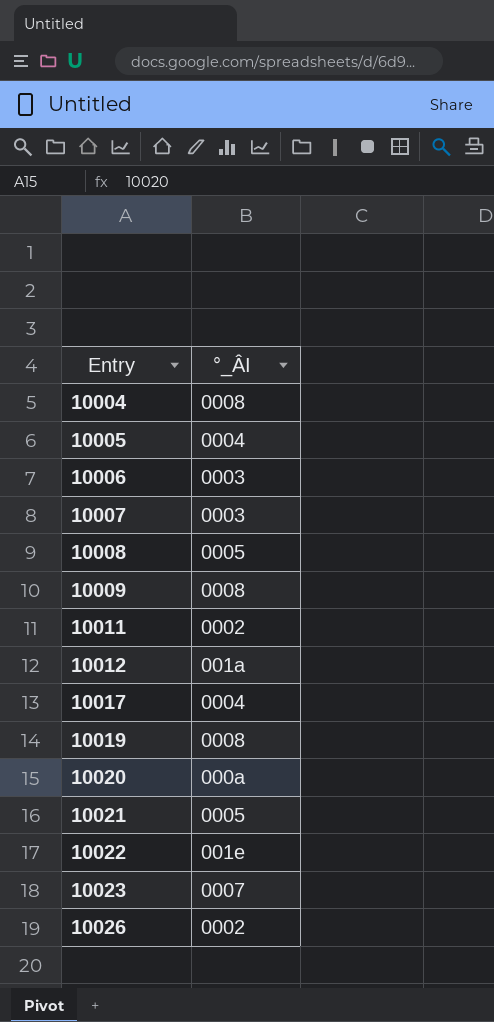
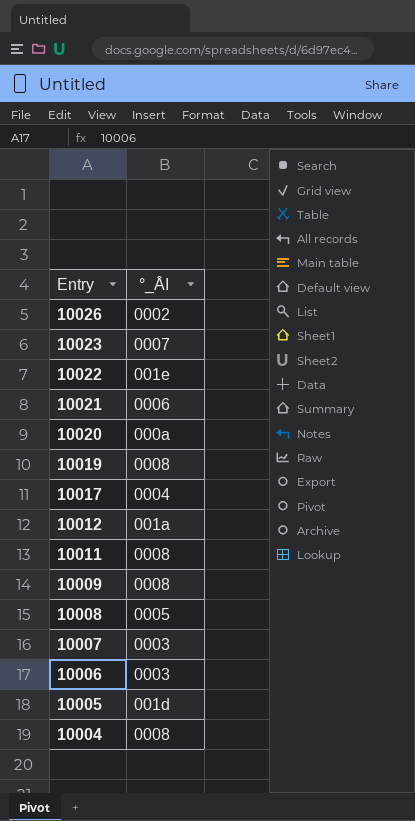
row order: Entry ascending -> Entry descending
10021 | °_ÂI: 0005 -> 0006
10011 | °_ÂI: 0002 -> 0008
10005 | °_ÂI: 0004 -> 001d

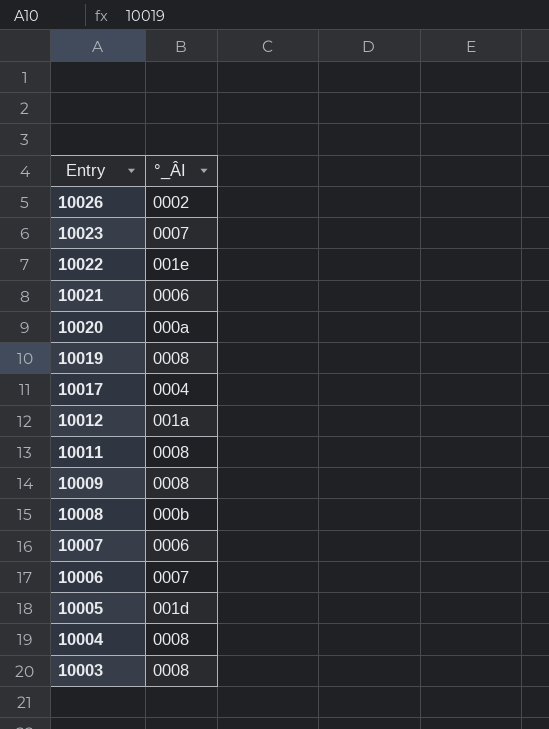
10008 | °_ÂI: 0005 -> 000b
10007 | °_ÂI: 0003 -> 0006
10006 | °_ÂI: 0003 -> 0007
row 10003: none -> 0008

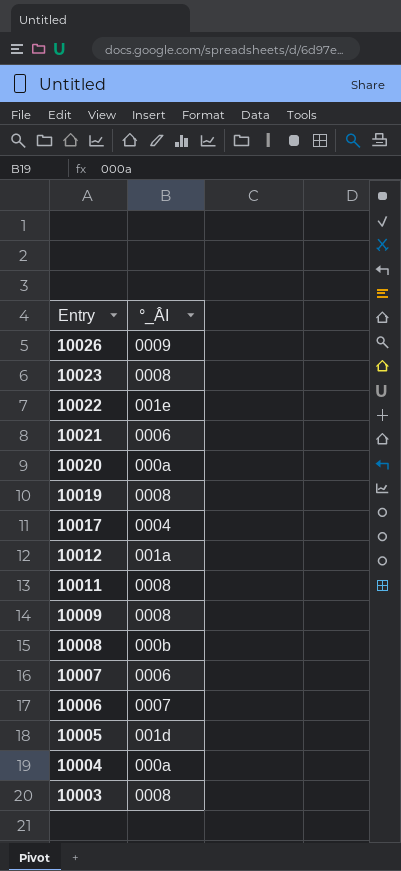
10026 | °_ÂI: 0002 -> 0009
10023 | °_ÂI: 0007 -> 0008
10004 | °_ÂI: 0008 -> 000a

